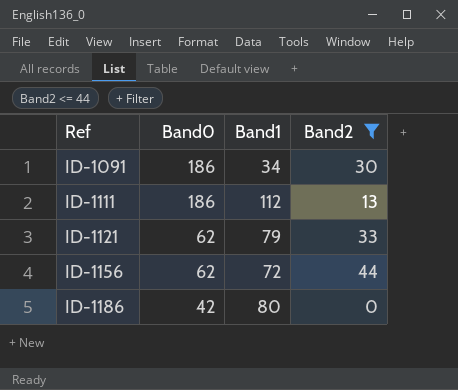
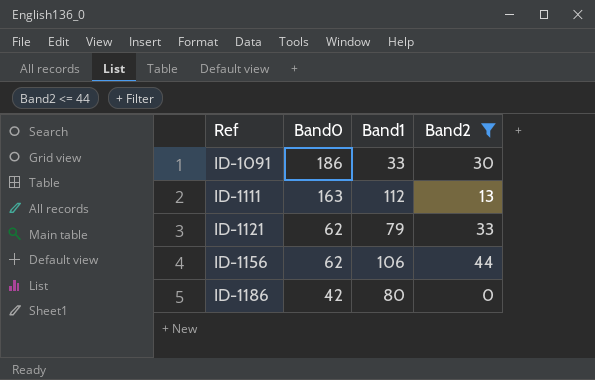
ID-1091 | Band1: 34 -> 33
ID-1111 | Band0: 186 -> 163
ID-1156 | Band1: 72 -> 106

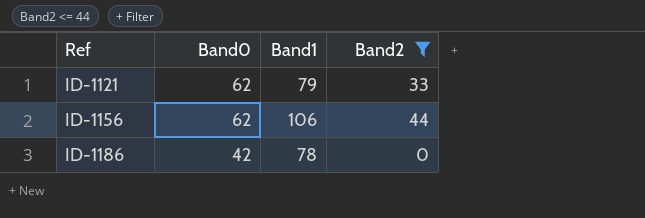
row ID-1091: 186 | 33 | 30 -> none
row ID-1111: 163 | 112 | 13 -> none
ID-1186 | Band1: 80 -> 78

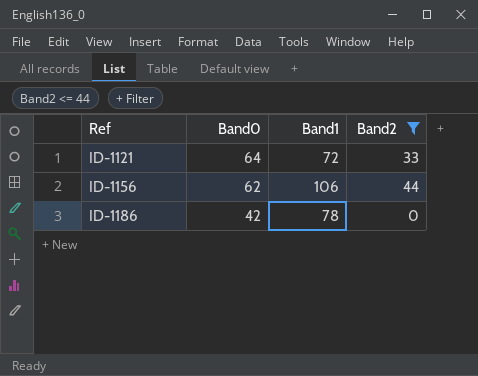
ID-1121 | Band0: 62 -> 64
ID-1121 | Band1: 79 -> 72

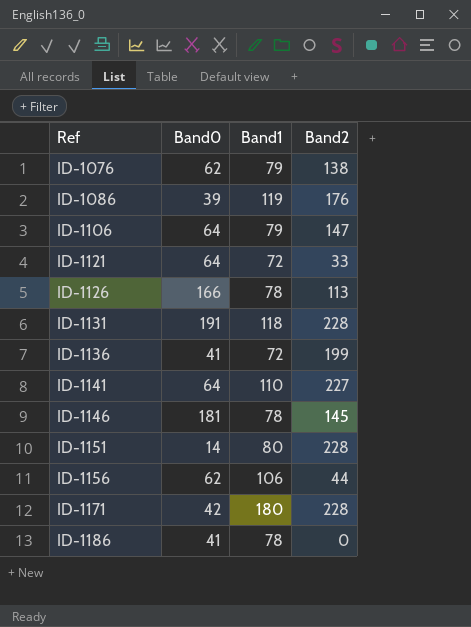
filter: Band2 <= 44 -> none
ID-1186 | Band0: 42 -> 41

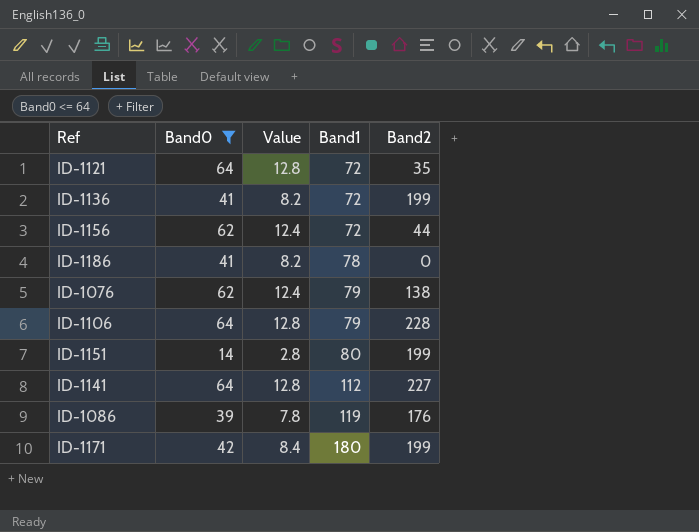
filter: none -> Band0 <= 64
row order: Ref ascending -> Band1 ascending
column Value | formula: none -> [Band0] * 0.2
ID-1121 | Band2: 33 -> 35
ID-1156 | Band1: 106 -> 72
ID-1106 | Band2: 147 -> 228
ID-1151 | Band2: 228 -> 199
ID-1141 | Band1: 110 -> 112
ID-1171 | Band2: 228 -> 199

